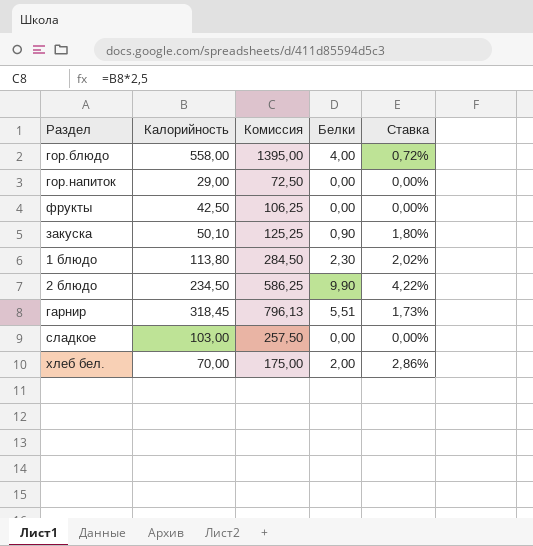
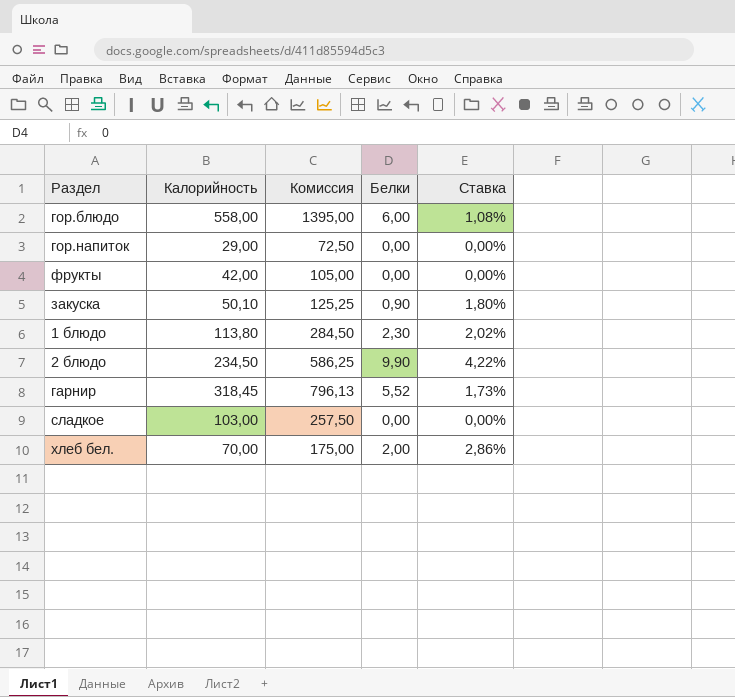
гор.блюдо | Белки: 4,00 -> 6,00
гор.блюдо | Ставка: 0,72% -> 1,08%
фрукты | Калорийность: 42,50 -> 42,00
фрукты | Комиссия: 106,25 -> 105,00
гарнир | Белки: 5,51 -> 5,52

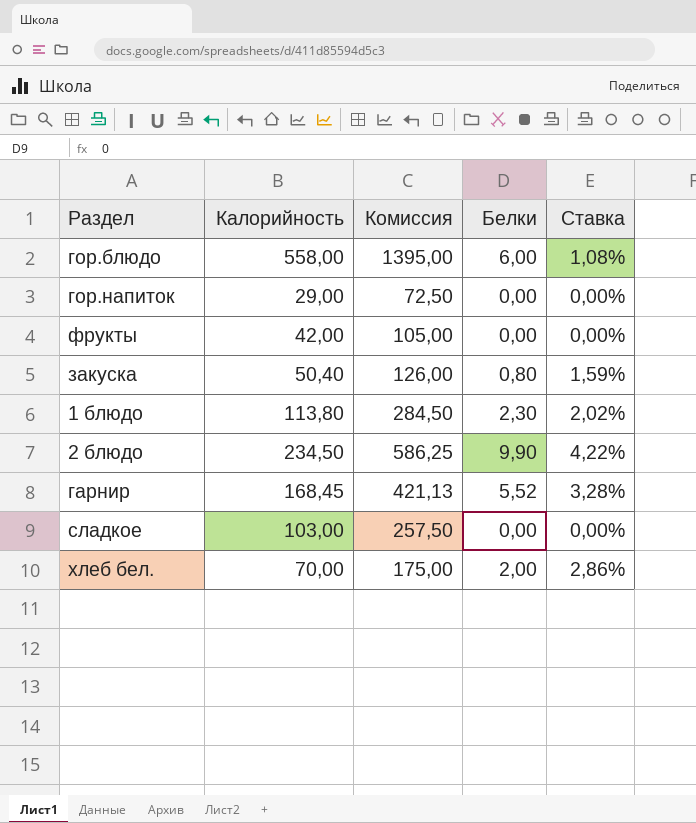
закуска | Калорийность: 50,10 -> 50,40
закуска | Комиссия: 125,25 -> 126,00
закуска | Белки: 0,90 -> 0,80
закуска | Ставка: 1,80% -> 1,59%
гарнир | Калорийность: 318,45 -> 168,45
гарнир | Комиссия: 796,13 -> 421,13
гарнир | Ставка: 1,73% -> 3,28%

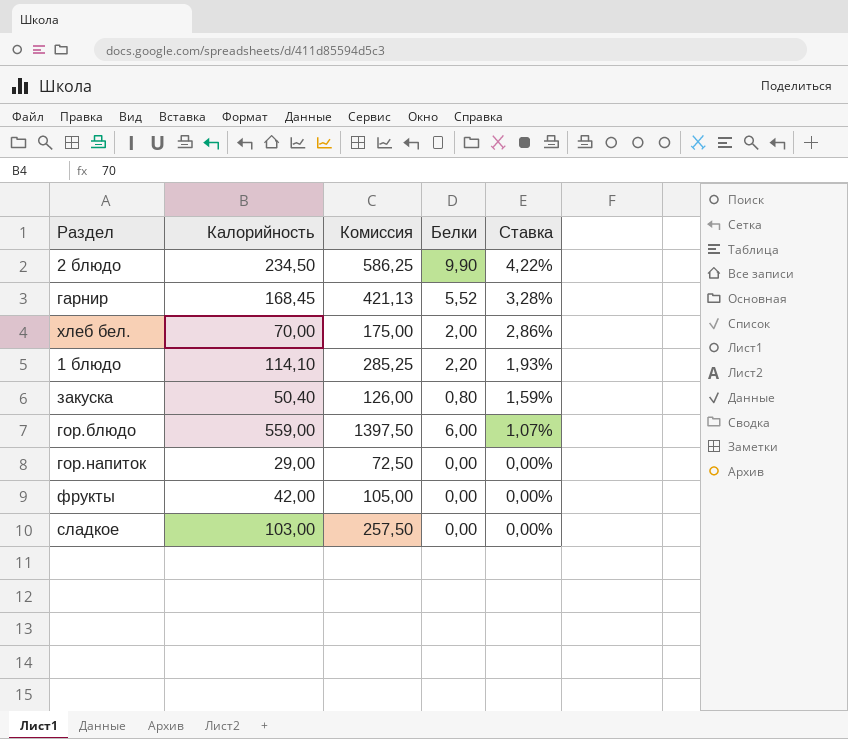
row order: none -> Ставка descending
1 блюдо | Калорийность: 113,80 -> 114,10
1 блюдо | Комиссия: 284,50 -> 285,25
1 блюдо | Белки: 2,30 -> 2,20
1 блюдо | Ставка: 2,02% -> 1,93%
гор.блюдо | Калорийность: 558,00 -> 559,00
гор.блюдо | Комиссия: 1395,00 -> 1397,50
гор.блюдо | Ставка: 1,08% -> 1,07%

